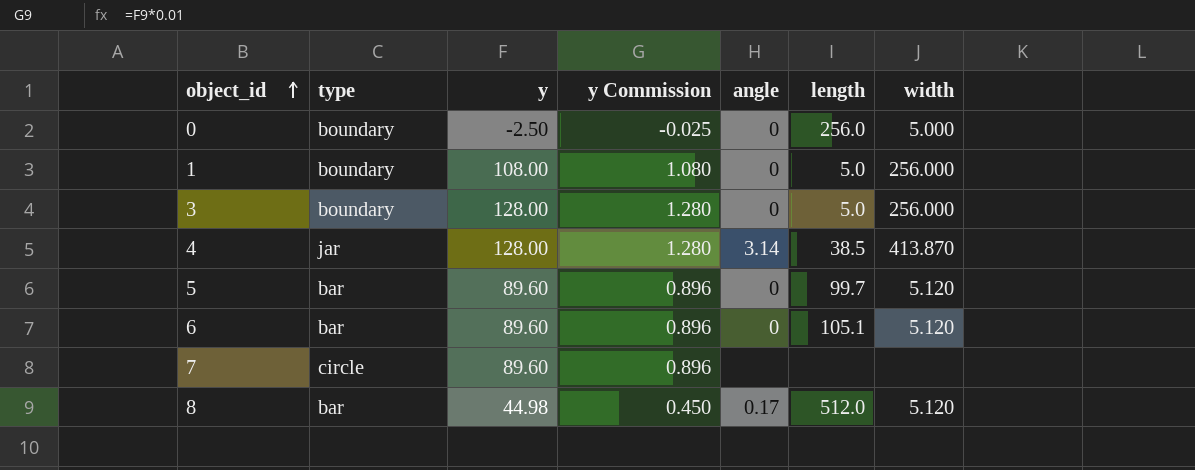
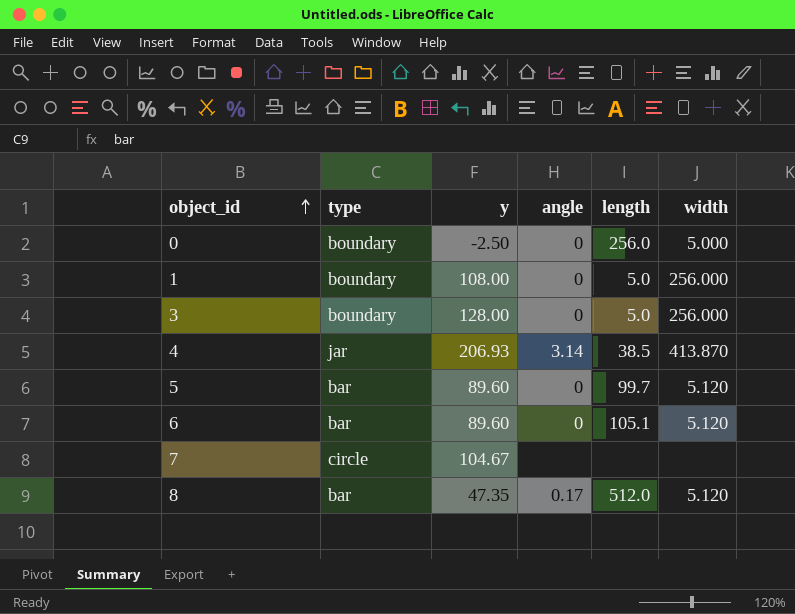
column y Commission | formula: [y] * 0.01 -> none
4 | y: 128.00 -> 206.93
7 | y: 89.60 -> 104.67
8 | y: 44.98 -> 47.35

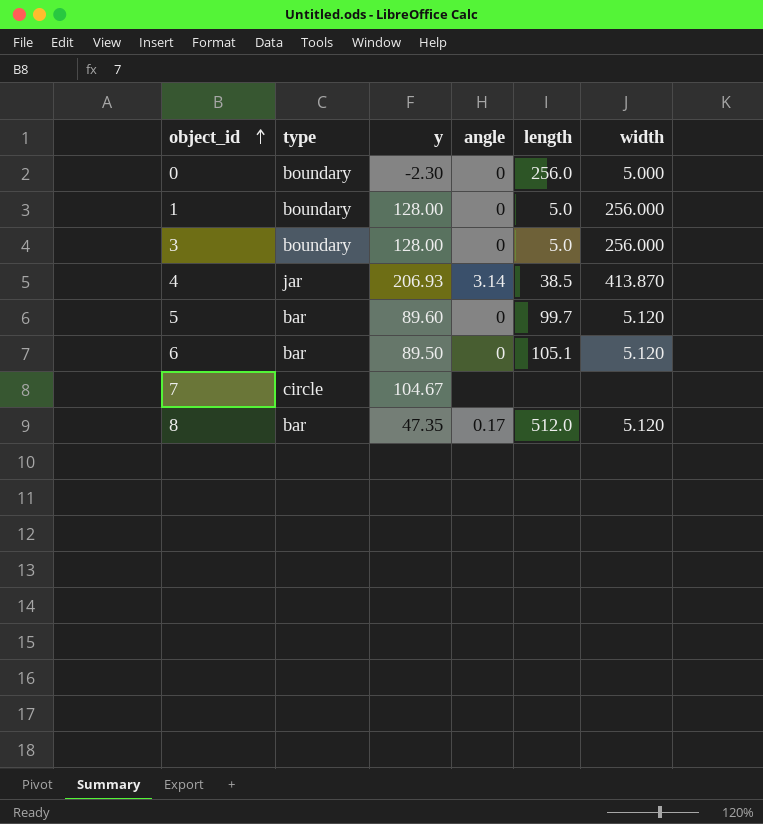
0 | y: -2.50 -> -2.30
1 | y: 108.00 -> 128.00
6 | y: 89.60 -> 89.50

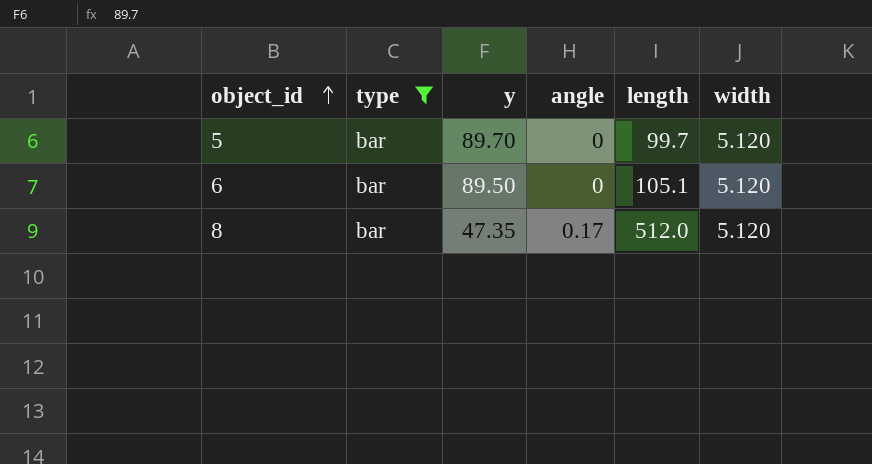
filter: none -> type = bar
5 | y: 89.60 -> 89.70

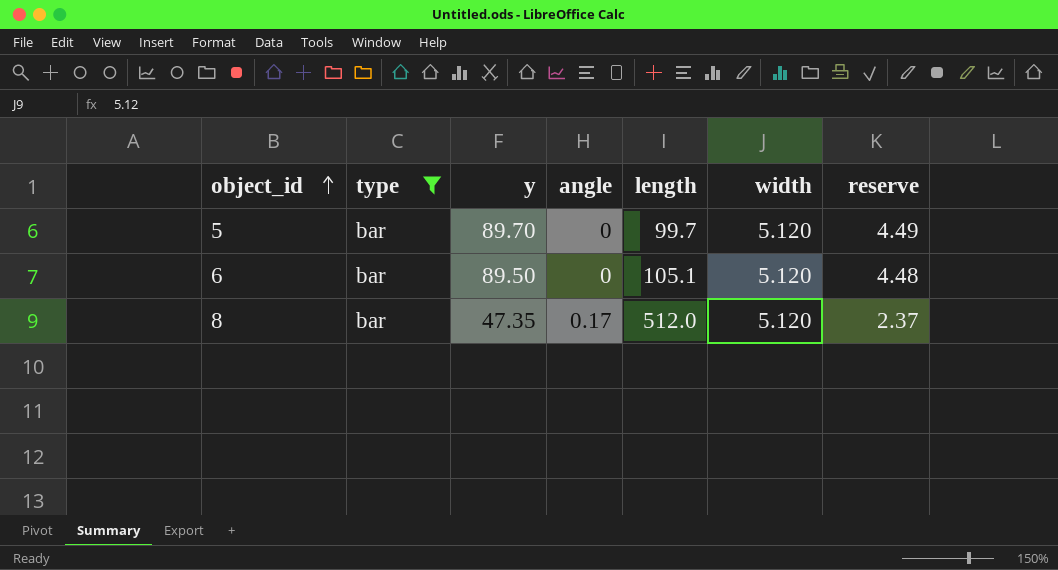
column reserve | formula: none -> [y] * 0.05

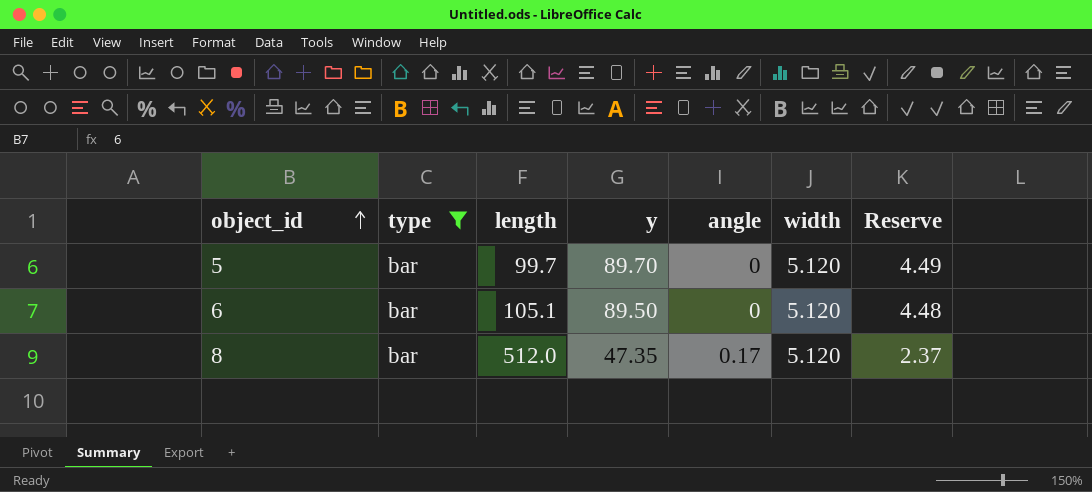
column length | position: 5 -> 3
column name: reserve -> Reserve

